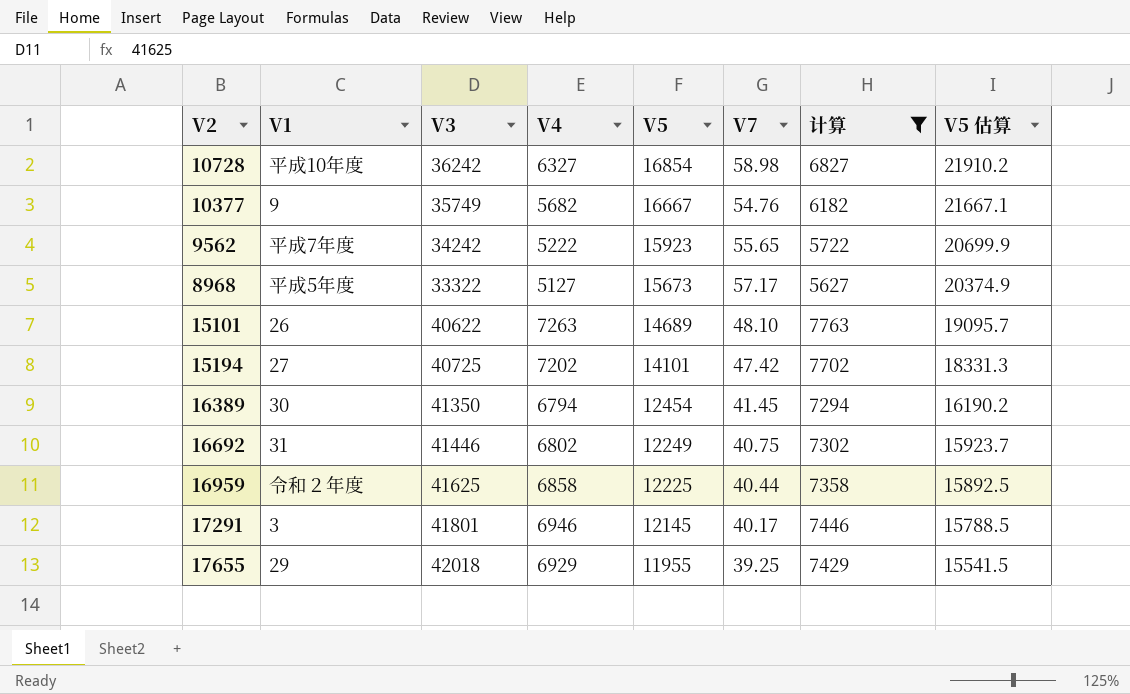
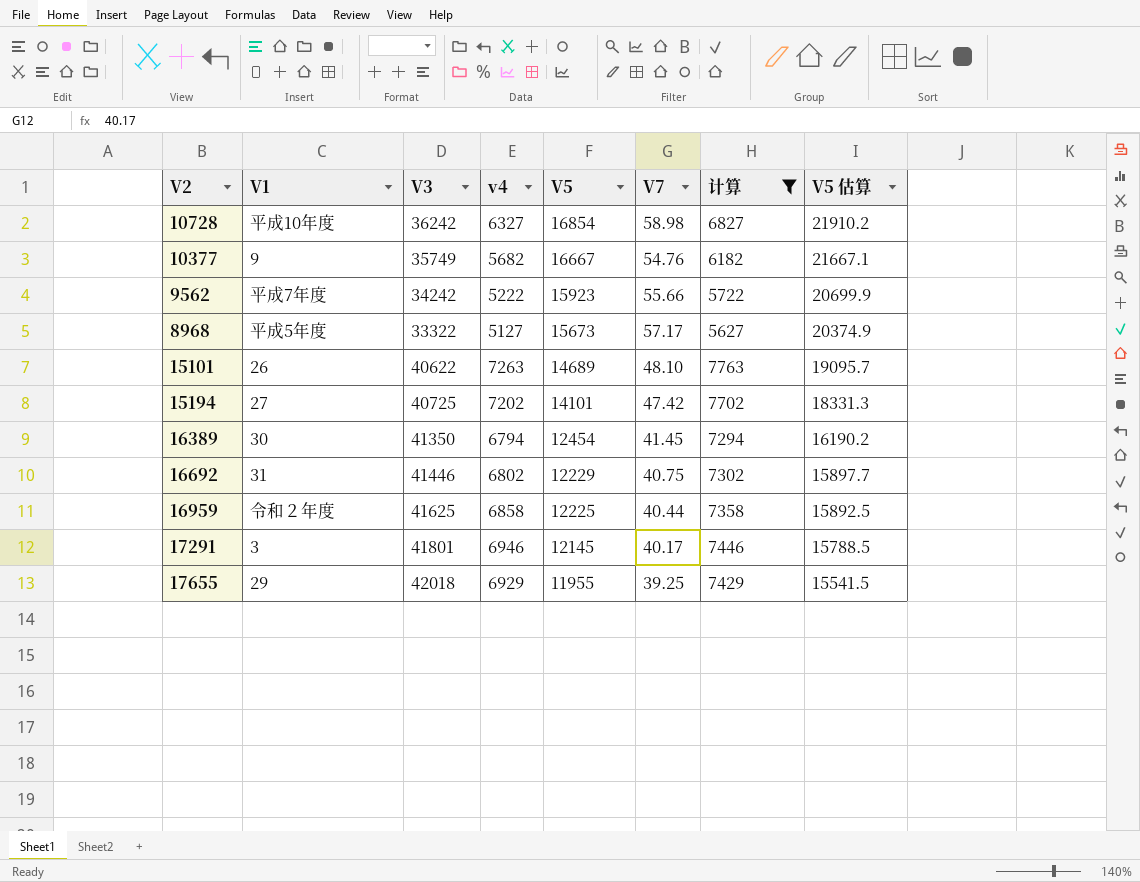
column name: V4 -> v4
9562 | V7: 55.65 -> 55.66
16692 | V5: 12249 -> 12229
16692 | V5 估算: 15923.7 -> 15897.7

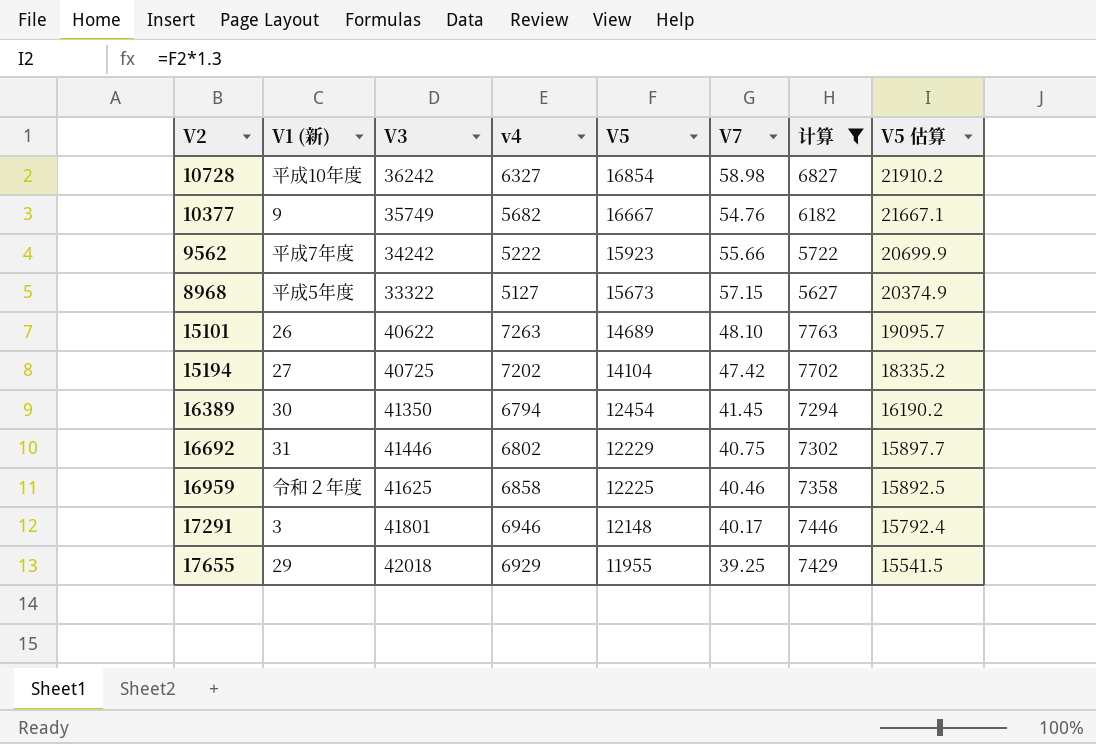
column name: V1 -> V1 (新)
8968 | V7: 57.17 -> 57.15
15194 | V5: 14101 -> 14104
15194 | V5 估算: 18331.3 -> 18335.2
16959 | V7: 40.44 -> 40.46
17291 | V5: 12145 -> 12148
17291 | V5 估算: 15788.5 -> 15792.4

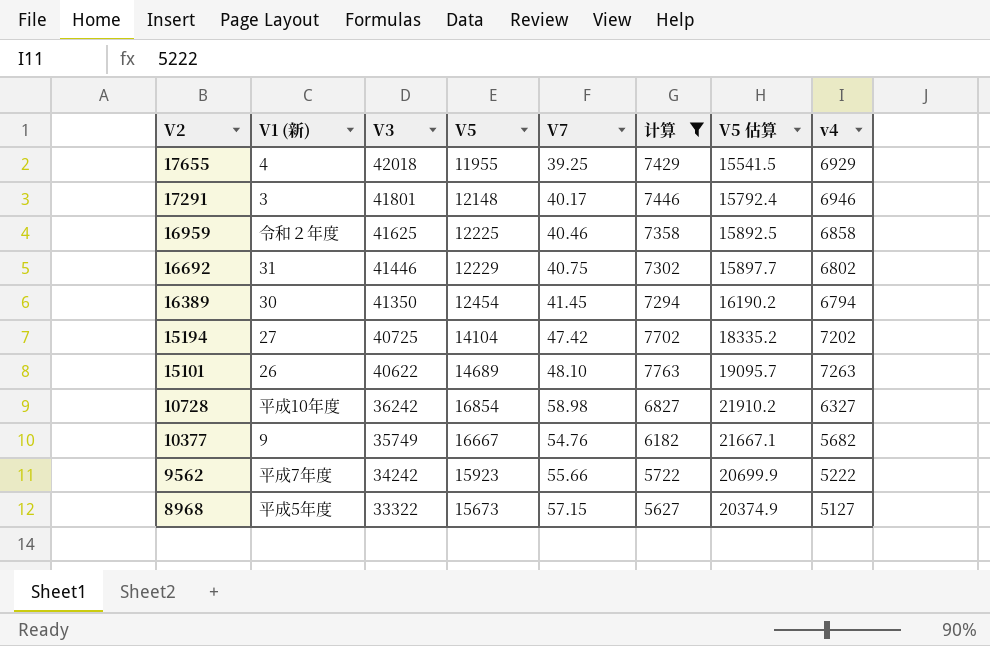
row order: V5 descending -> V2 descending
column v4 | position: 4 -> 8
17655 | V1 (新): 29 -> 4

